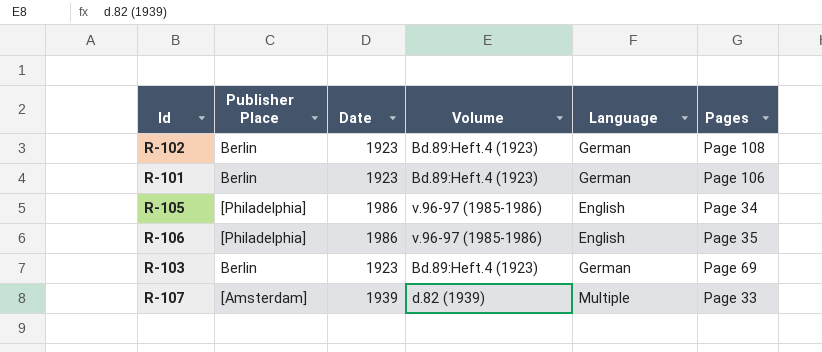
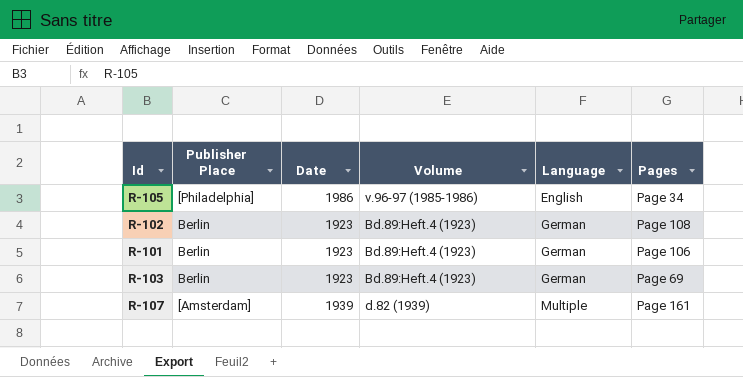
row order: none -> Language ascending
row R-106: [Philadelphia] | 1986 | v.96-97 (1985-1986) | English | Page 35 -> none
R-107 | Pages: Page 33 -> Page 161

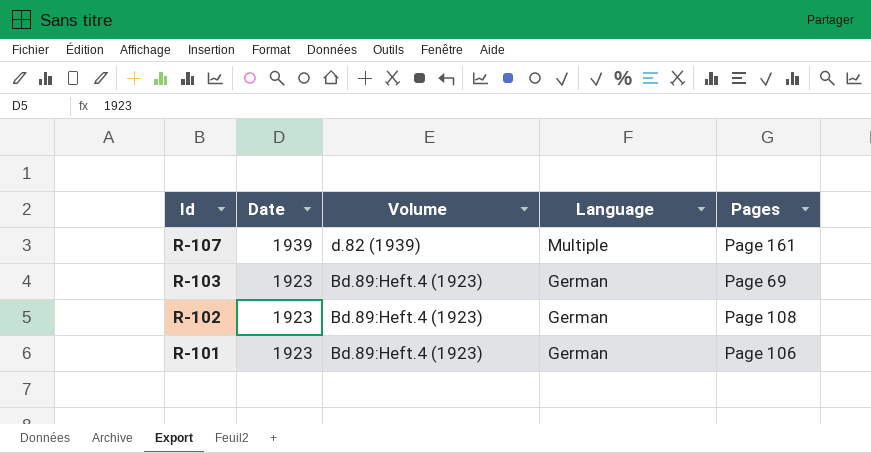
row order: Language ascending -> Id descending
column Publisher Place | position: 2 -> none
row R-105: [Philadelphia] | 1986 | v.96-97 (1985-1986) | English | Page 34 -> none

